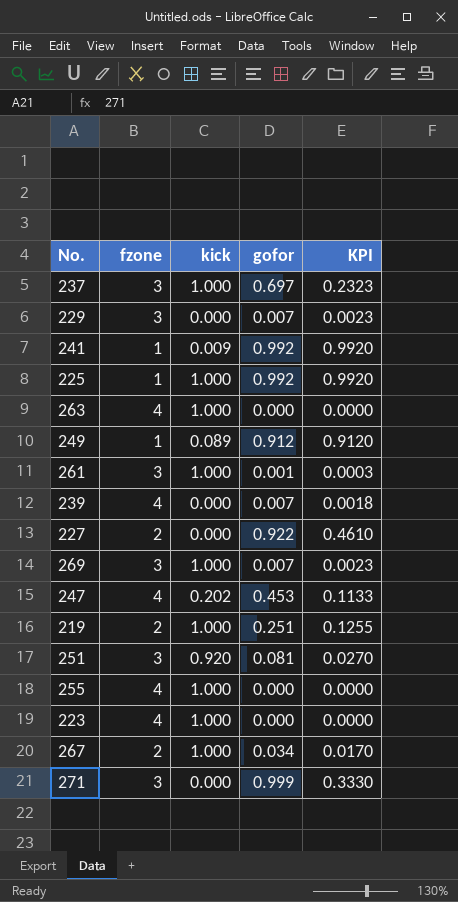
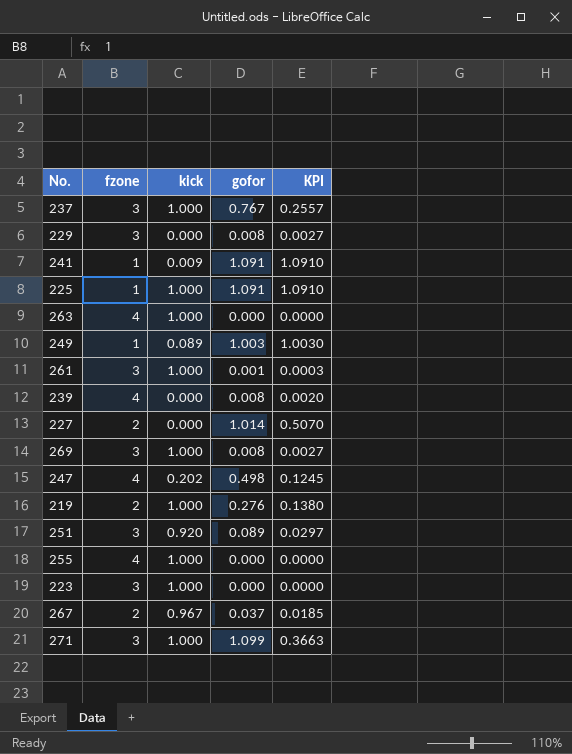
237 | gofor: 0.697 -> 0.767
237 | KPI: 0.2323 -> 0.2557
229 | gofor: 0.007 -> 0.008
229 | KPI: 0.0023 -> 0.0027
241 | gofor: 0.992 -> 1.091
241 | KPI: 0.9920 -> 1.0910
225 | gofor: 0.992 -> 1.091
225 | KPI: 0.9920 -> 1.0910
249 | gofor: 0.912 -> 1.003
249 | KPI: 0.9120 -> 1.0030
239 | gofor: 0.007 -> 0.008
239 | KPI: 0.0018 -> 0.0020
227 | gofor: 0.922 -> 1.014
227 | KPI: 0.4610 -> 0.5070
269 | gofor: 0.007 -> 0.008
269 | KPI: 0.0023 -> 0.0027
247 | gofor: 0.453 -> 0.498
247 | KPI: 0.1133 -> 0.1245
219 | gofor: 0.251 -> 0.276
219 | KPI: 0.1255 -> 0.1380
251 | gofor: 0.081 -> 0.089
251 | KPI: 0.0270 -> 0.0297
223 | fzone: 4 -> 3
267 | kick: 1.000 -> 0.967
267 | gofor: 0.034 -> 0.037
267 | KPI: 0.0170 -> 0.0185
271 | kick: 0.000 -> 1.000
271 | gofor: 0.999 -> 1.099
271 | KPI: 0.3330 -> 0.3663

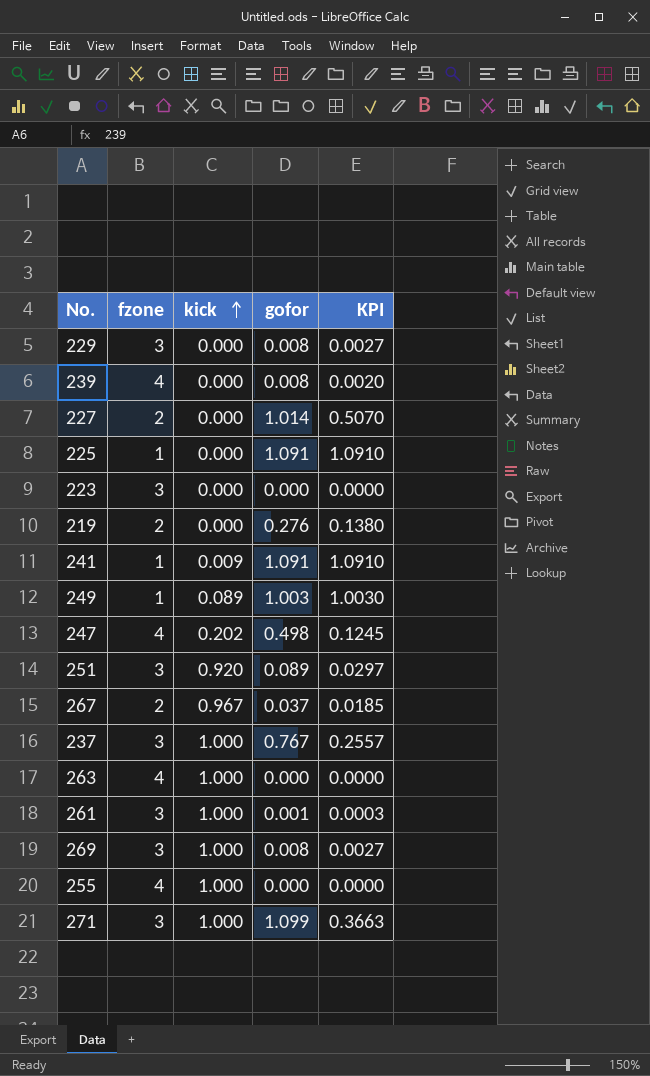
row order: none -> kick ascending
225 | kick: 1.000 -> 0.000
223 | kick: 1.000 -> 0.000
219 | kick: 1.000 -> 0.000

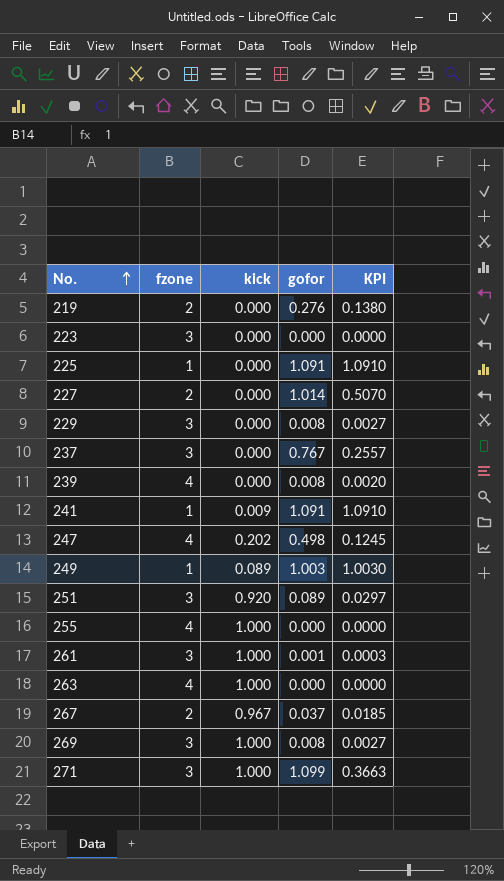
row order: kick ascending -> No. ascending
237 | kick: 1.000 -> 0.000

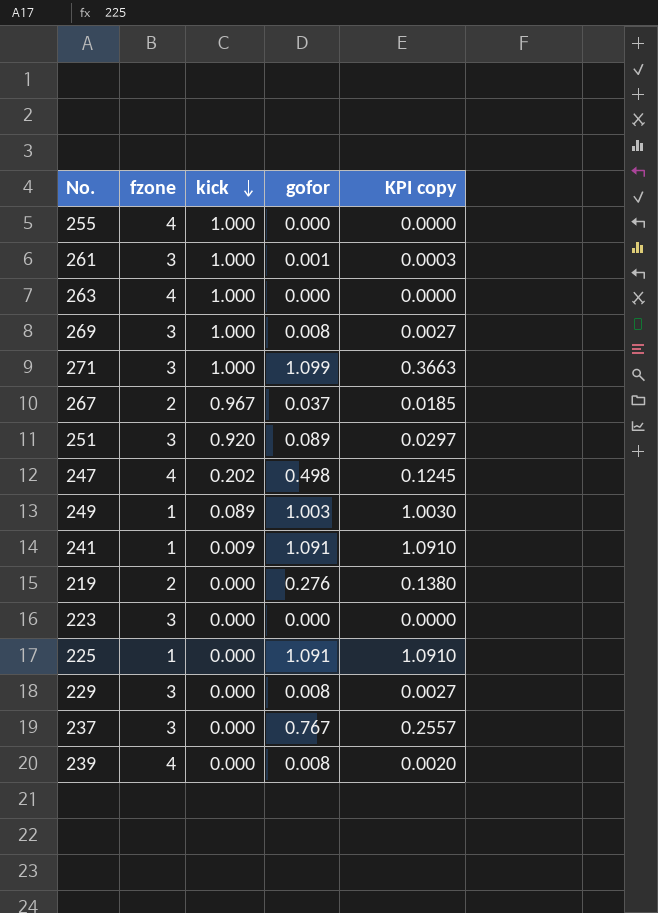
row order: No. ascending -> kick descending
column name: KPI -> KPI copy
row 227: 2 | 0.000 | 1.014 | 0.5070 -> none

